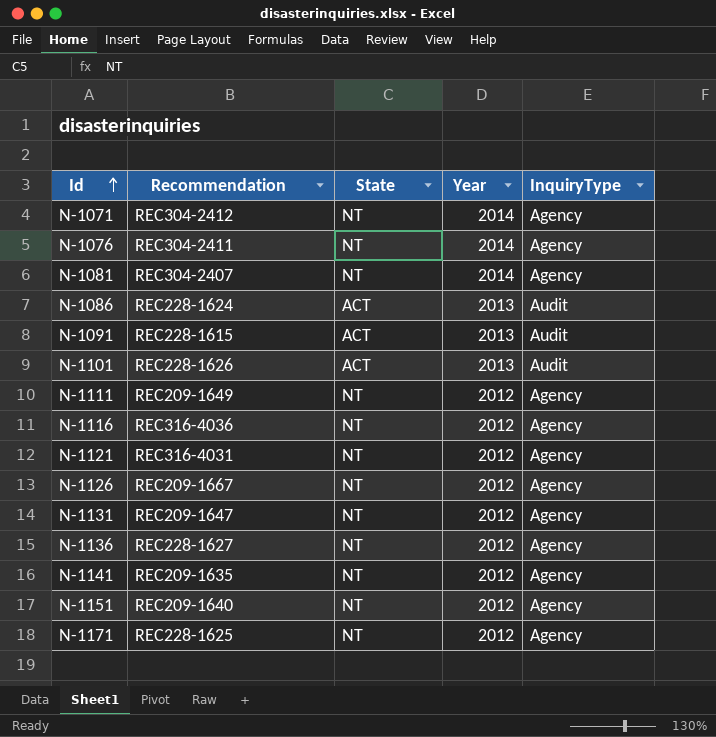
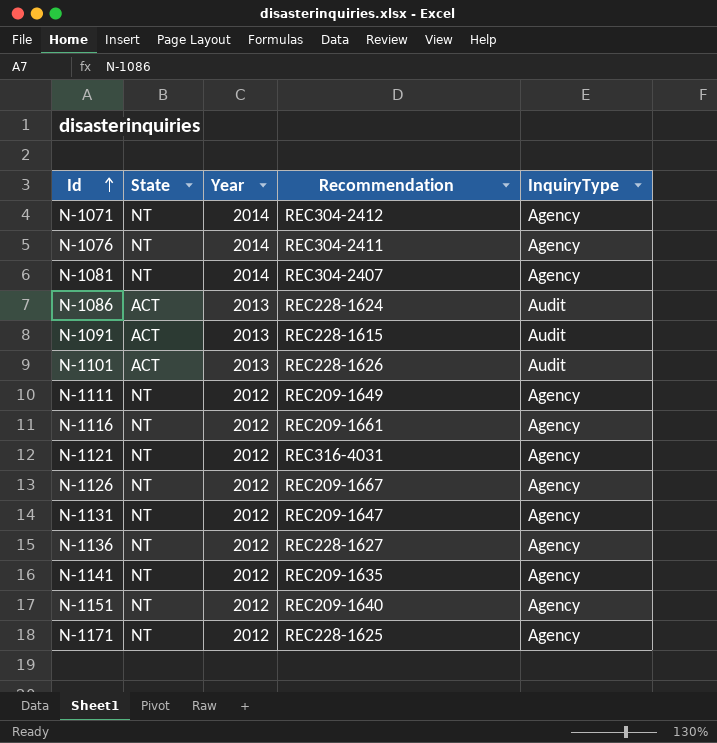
column Recommendation | position: 2 -> 4
N-1116 | Recommendation: REC316-4036 -> REC209-1661

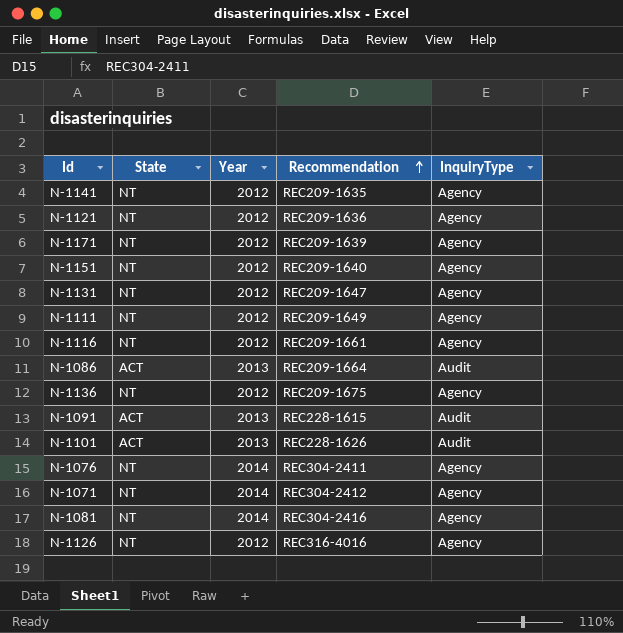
row order: Id ascending -> Recommendation ascending
N-1121 | Recommendation: REC316-4031 -> REC209-1636
N-1171 | Recommendation: REC228-1625 -> REC209-1639
N-1086 | Recommendation: REC228-1624 -> REC209-1664
N-1136 | Recommendation: REC228-1627 -> REC209-1675
N-1081 | Recommendation: REC304-2407 -> REC304-2416
N-1126 | Recommendation: REC209-1667 -> REC316-4016

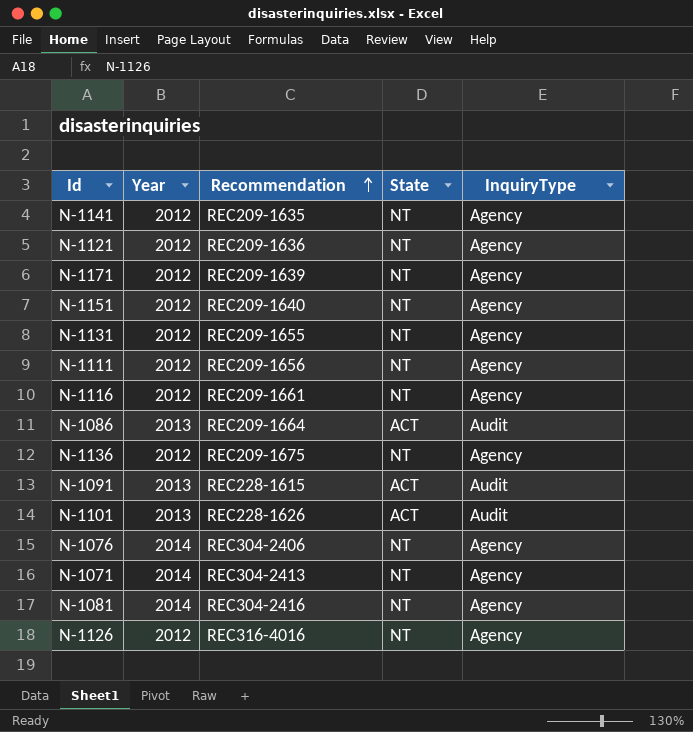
column State | position: 2 -> 4
N-1131 | Recommendation: REC209-1647 -> REC209-1655
N-1111 | Recommendation: REC209-1649 -> REC209-1656
N-1076 | Recommendation: REC304-2411 -> REC304-2406
N-1071 | Recommendation: REC304-2412 -> REC304-2413

